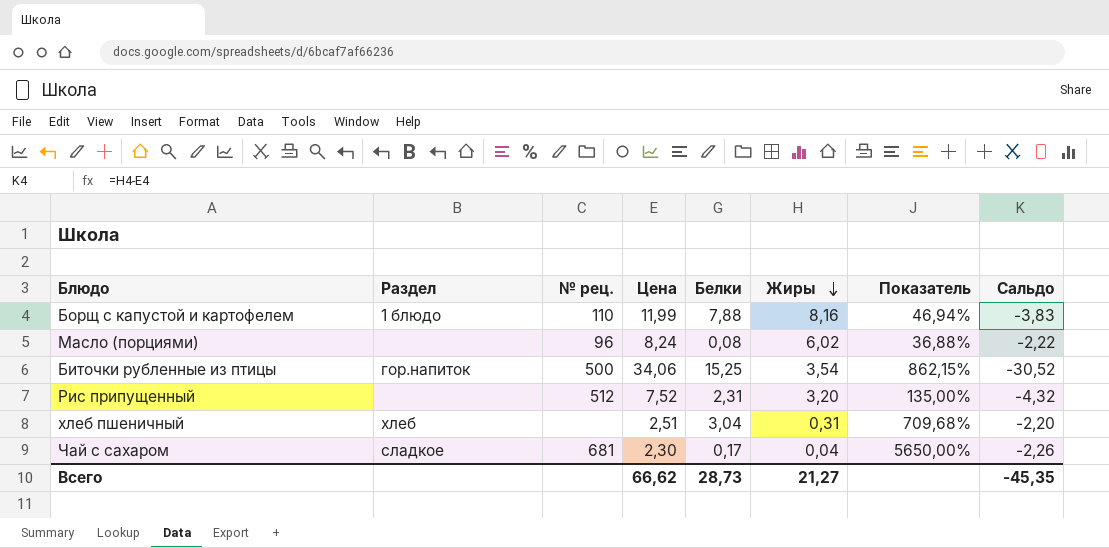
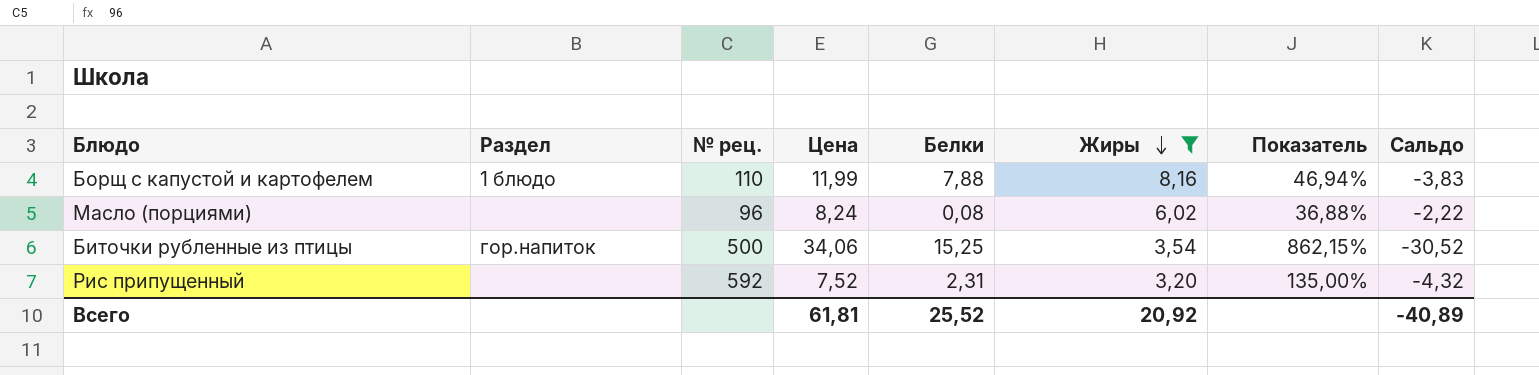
filter: none -> Жиры >= 3,20
Рис припущенный | № рец.: 512 -> 592
Всего | Цена: 66,62 -> 61,81
Всего | Белки: 28,73 -> 25,52
Всего | Жиры: 21,27 -> 20,92
Всего | Сальдо: -45,35 -> -40,89

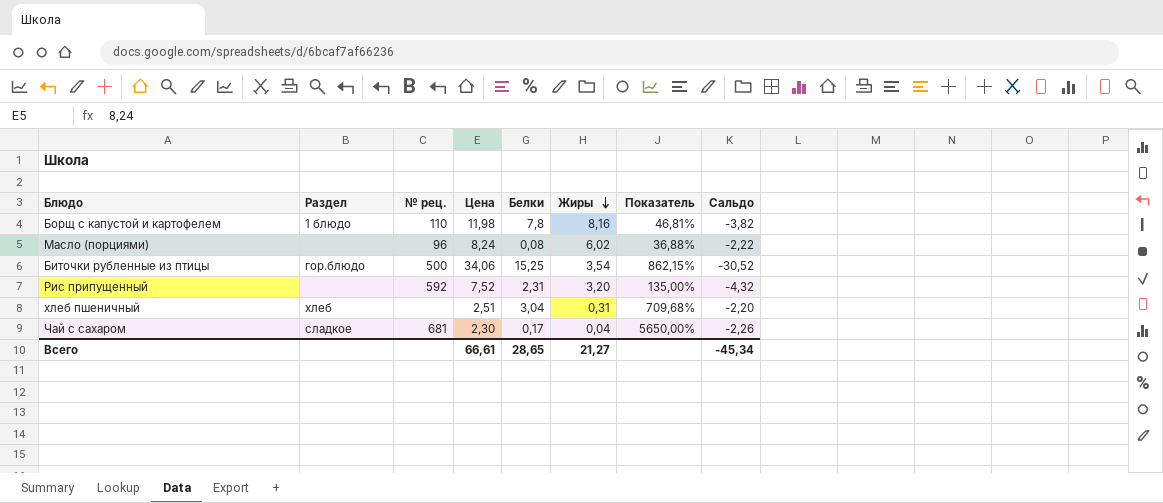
filter: Жиры >= 3,20 -> none
Борщ с капустой и картофелем | Цена: 11,99 -> 11,98
Борщ с капустой и картофелем | Белки: 7,88 -> 7,8
Борщ с капустой и картофелем | Показатель: 46,94% -> 46,81%
Борщ с капустой и картофелем | Сальдо: -3,83 -> -3,82
Биточки рубленные из птицы | Раздел: гор.напиток -> гор.блюдо
Всего | Цена: 61,81 -> 66,61
Всего | Белки: 25,52 -> 28,65
Всего | Жиры: 20,92 -> 21,27
Всего | Сальдо: -40,89 -> -45,34

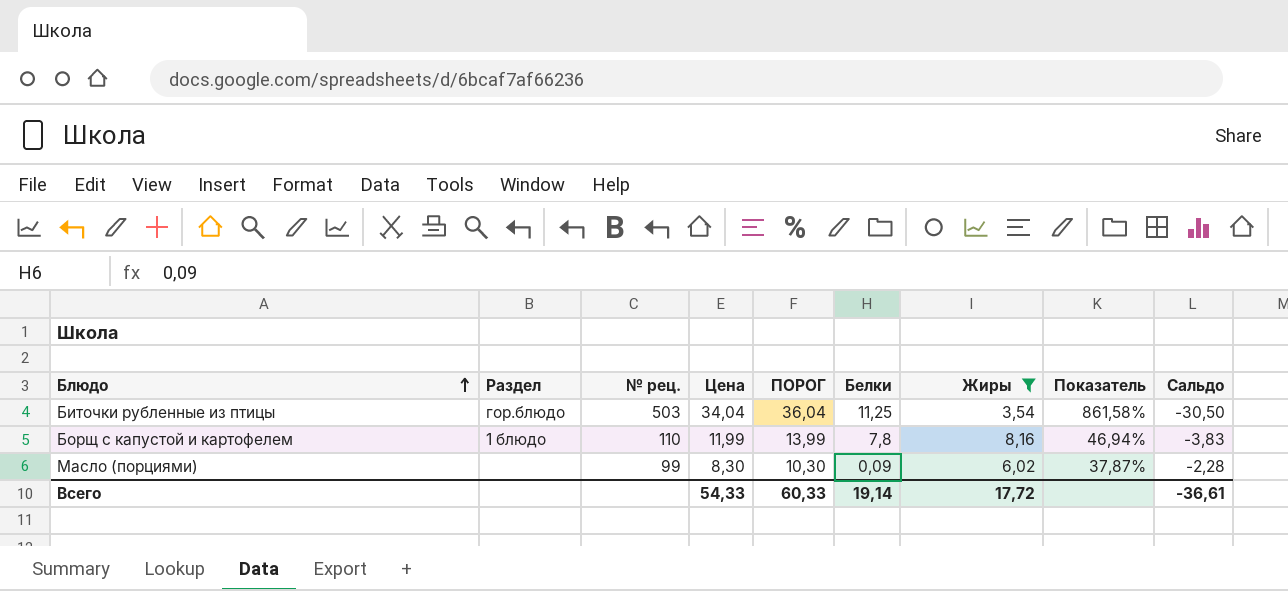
filter: none -> Жиры >= 3,54
row order: Жиры descending -> Блюдо ascending
column ПОРОГ | formula: none -> [Цена] + 2
Биточки рубленные из птицы | № рец.: 500 -> 503
Биточки рубленные из птицы | Цена: 34,06 -> 34,04
Биточки рубленные из птицы | Белки: 15,25 -> 11,25
Биточки рубленные из птицы | Показатель: 862,15% -> 861,58%
Биточки рубленные из птицы | Сальдо: -30,52 -> -30,50
Борщ с капустой и картофелем | Цена: 11,98 -> 11,99
Борщ с капустой и картофелем | Показатель: 46,81% -> 46,94%
Борщ с капустой и картофелем | Сальдо: -3,82 -> -3,83
Масло (порциями) | № рец.: 96 -> 99
Масло (порциями) | Цена: 8,24 -> 8,30
Масло (порциями) | Белки: 0,08 -> 0,09
Масло (порциями) | Показатель: 36,88% -> 37,87%
Масло (порциями) | Сальдо: -2,22 -> -2,28
Всего | Цена: 66,61 -> 54,33
Всего | Белки: 28,65 -> 19,14
Всего | Жиры: 21,27 -> 17,72
Всего | Сальдо: -45,34 -> -36,61

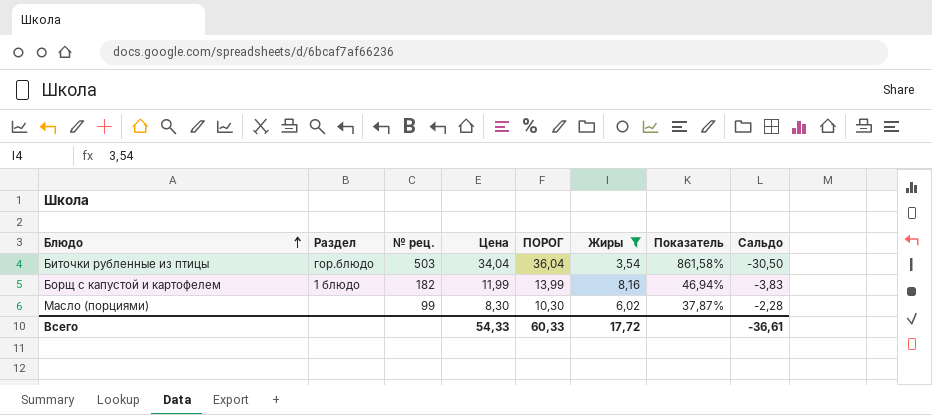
column Белки | position: 6 -> none
Борщ с капустой и картофелем | № рец.: 110 -> 182

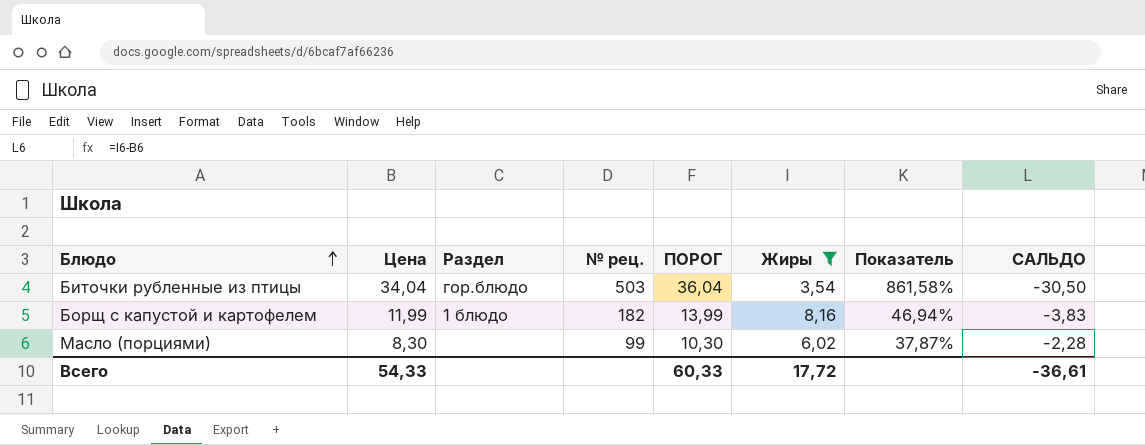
column Цена | position: 4 -> 2
column name: Сальдо -> САЛЬДО

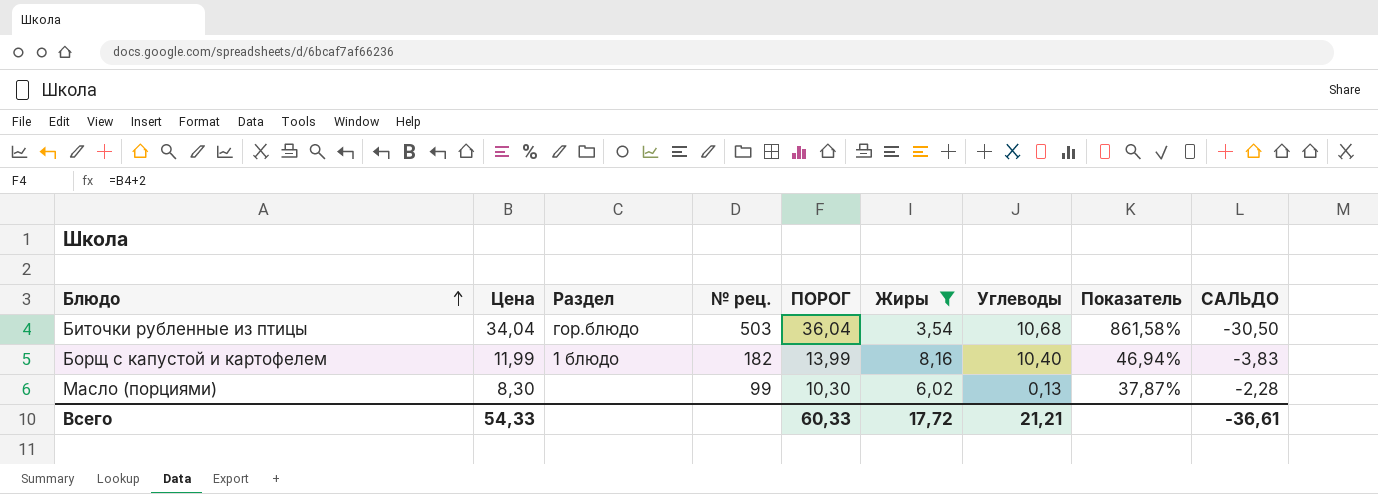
column Углеводы | position: none -> 7

